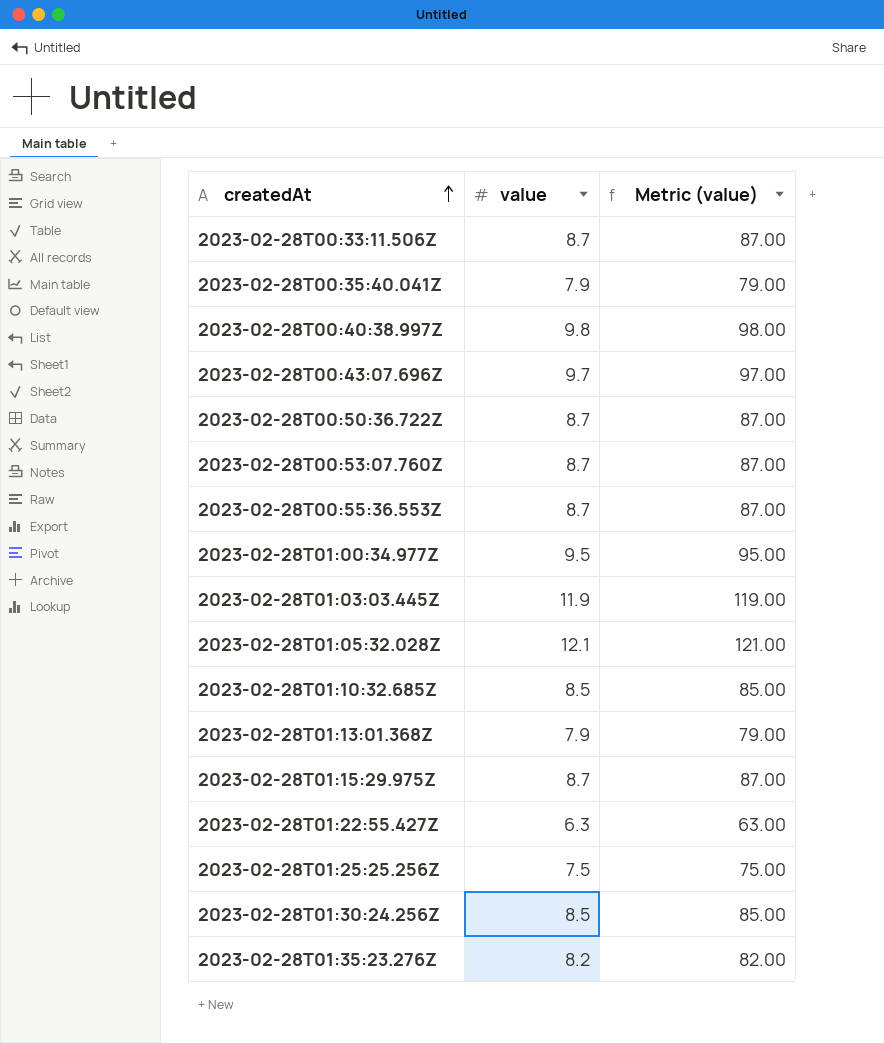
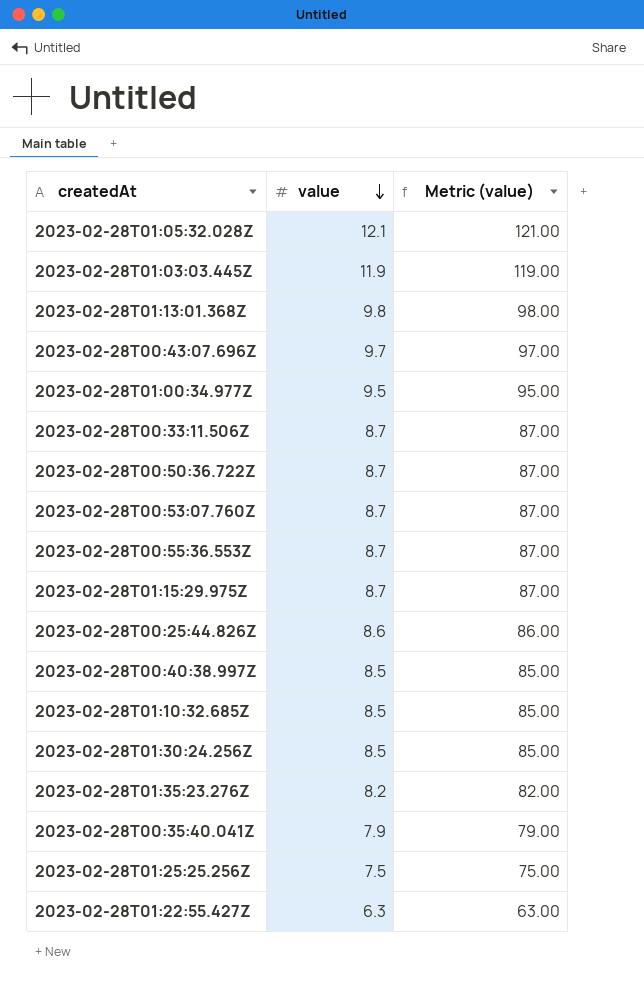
row order: createdAt ascending -> value descending
2023-02-28T01:13:01.368Z | value: 7.9 -> 9.8
2023-02-28T01:13:01.368Z | Metric (value): 79.00 -> 98.00
row 2023-02-28T00:25:44.826Z: none -> 8.6 | 86.00
2023-02-28T00:40:38.997Z | value: 9.8 -> 8.5
2023-02-28T00:40:38.997Z | Metric (value): 98.00 -> 85.00

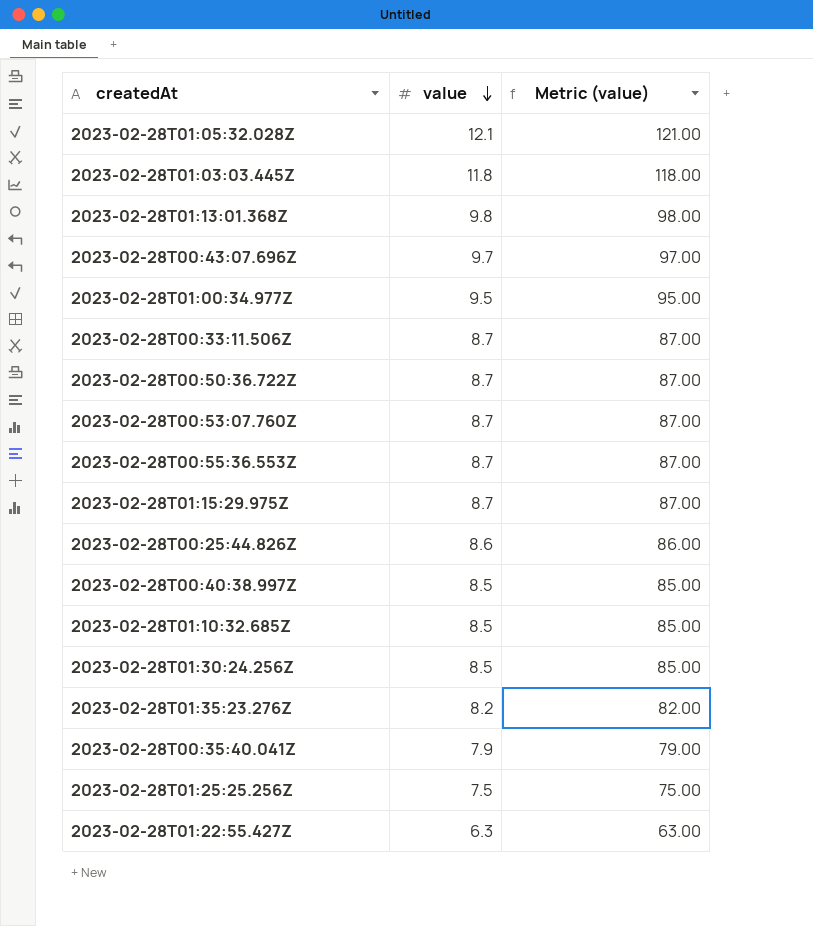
2023-02-28T01:03:03.445Z | value: 11.9 -> 11.8
2023-02-28T01:03:03.445Z | Metric (value): 119.00 -> 118.00

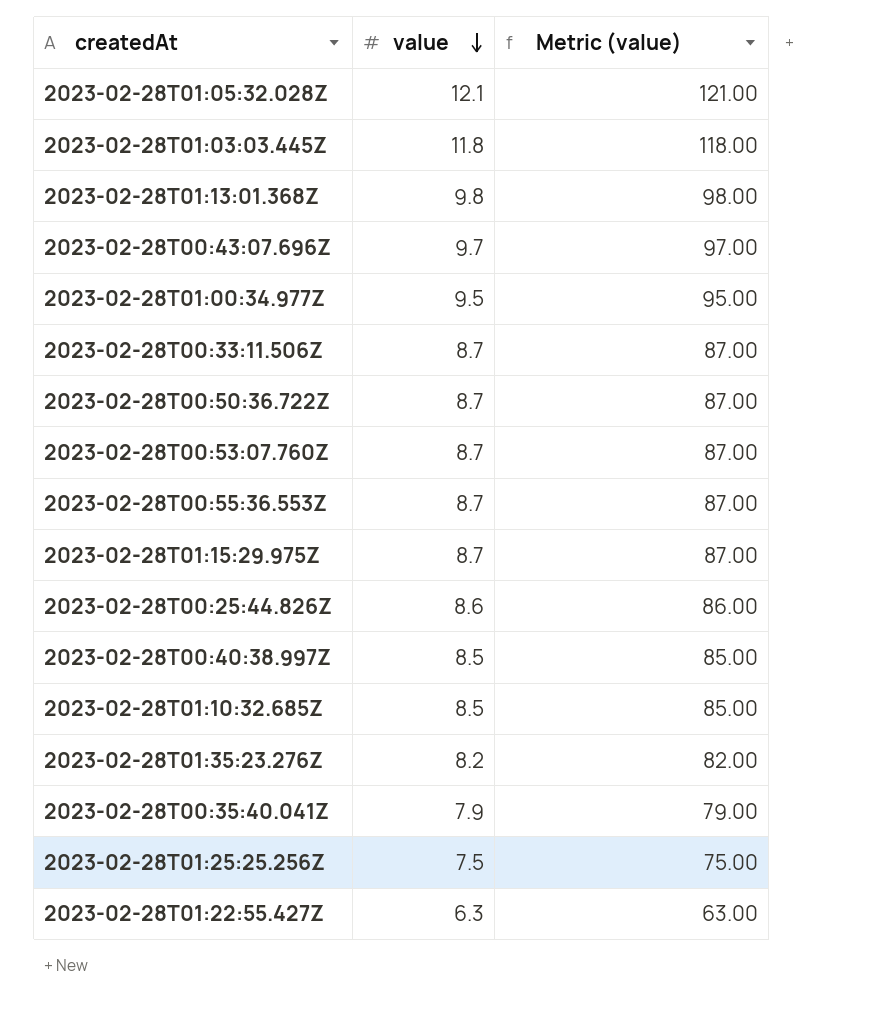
row 2023-02-28T01:30:24.256Z: 8.5 | 85.00 -> none

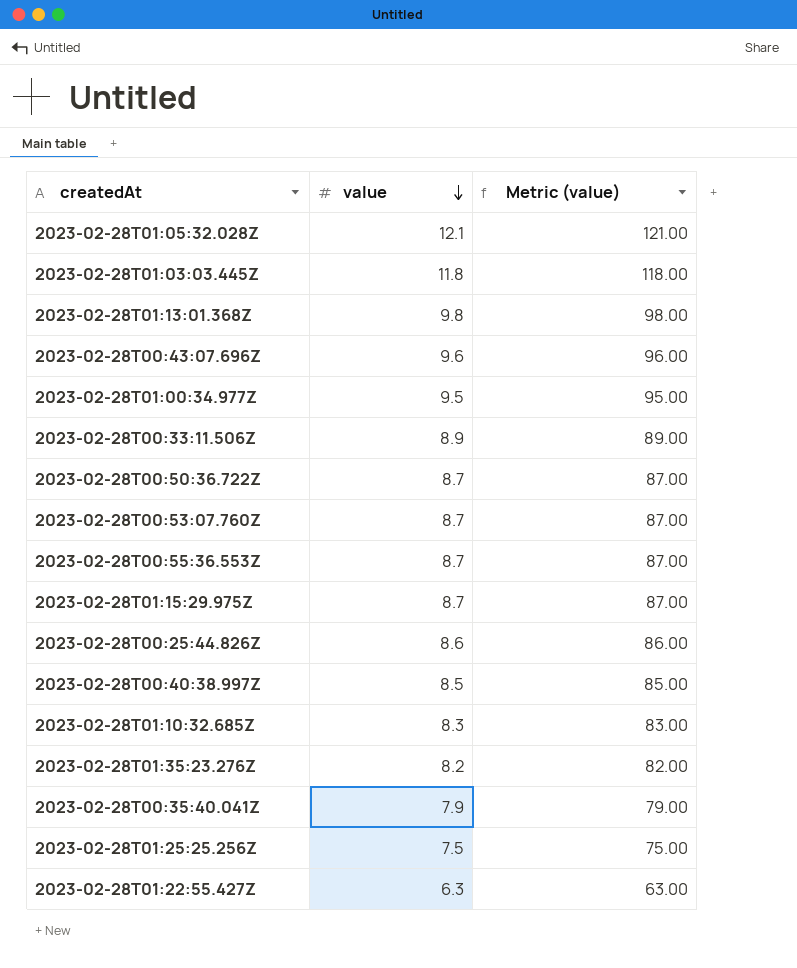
2023-02-28T00:43:07.696Z | value: 9.7 -> 9.6
2023-02-28T00:43:07.696Z | Metric (value): 97.00 -> 96.00
2023-02-28T00:33:11.506Z | value: 8.7 -> 8.9
2023-02-28T00:33:11.506Z | Metric (value): 87.00 -> 89.00
2023-02-28T01:10:32.685Z | value: 8.5 -> 8.3
2023-02-28T01:10:32.685Z | Metric (value): 85.00 -> 83.00

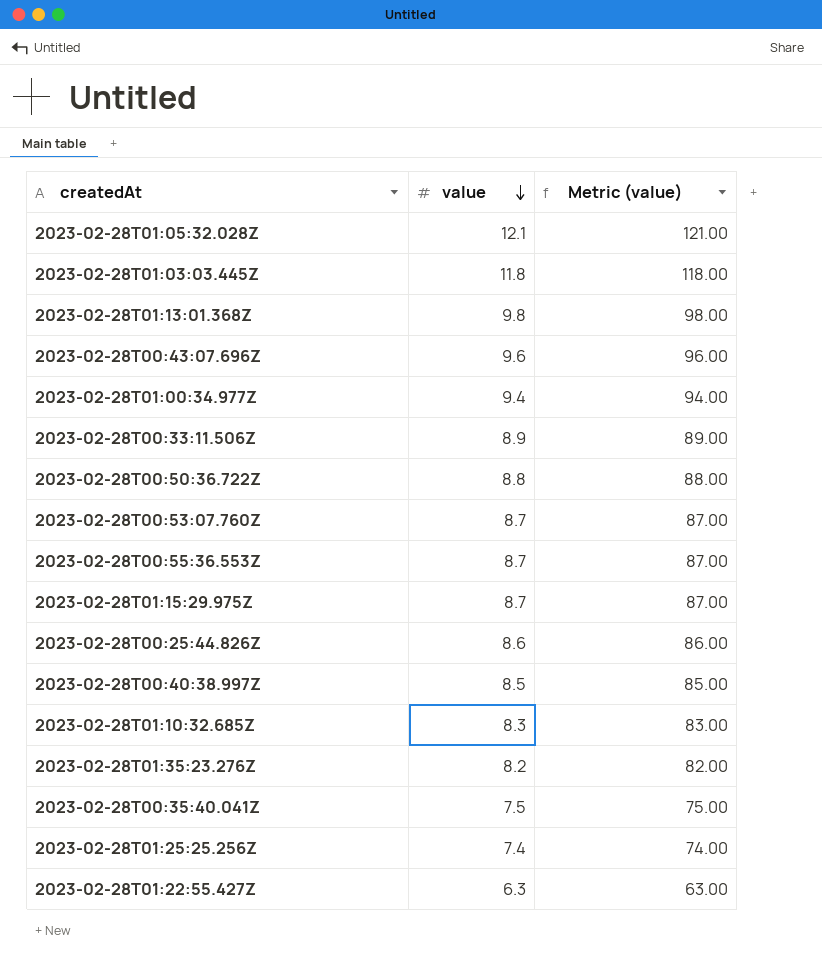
2023-02-28T01:00:34.977Z | value: 9.5 -> 9.4
2023-02-28T01:00:34.977Z | Metric (value): 95.00 -> 94.00
2023-02-28T00:50:36.722Z | value: 8.7 -> 8.8
2023-02-28T00:50:36.722Z | Metric (value): 87.00 -> 88.00
2023-02-28T00:35:40.041Z | value: 7.9 -> 7.5
2023-02-28T00:35:40.041Z | Metric (value): 79.00 -> 75.00
2023-02-28T01:25:25.256Z | value: 7.5 -> 7.4
2023-02-28T01:25:25.256Z | Metric (value): 75.00 -> 74.00

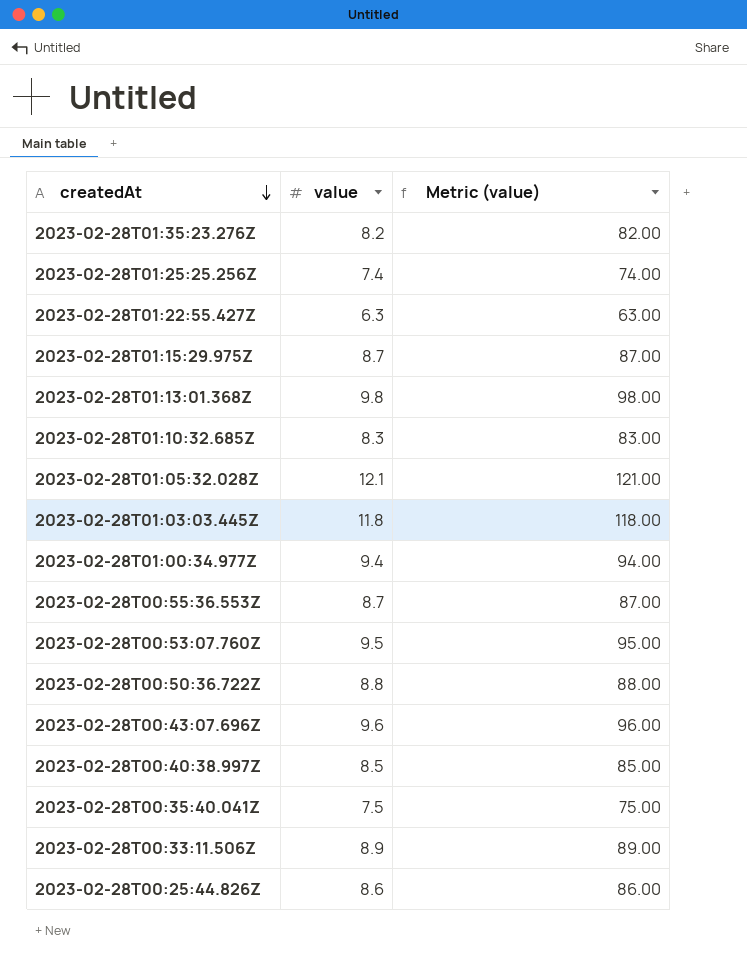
row order: value descending -> createdAt descending
2023-02-28T00:53:07.760Z | value: 8.7 -> 9.5
2023-02-28T00:53:07.760Z | Metric (value): 87.00 -> 95.00

